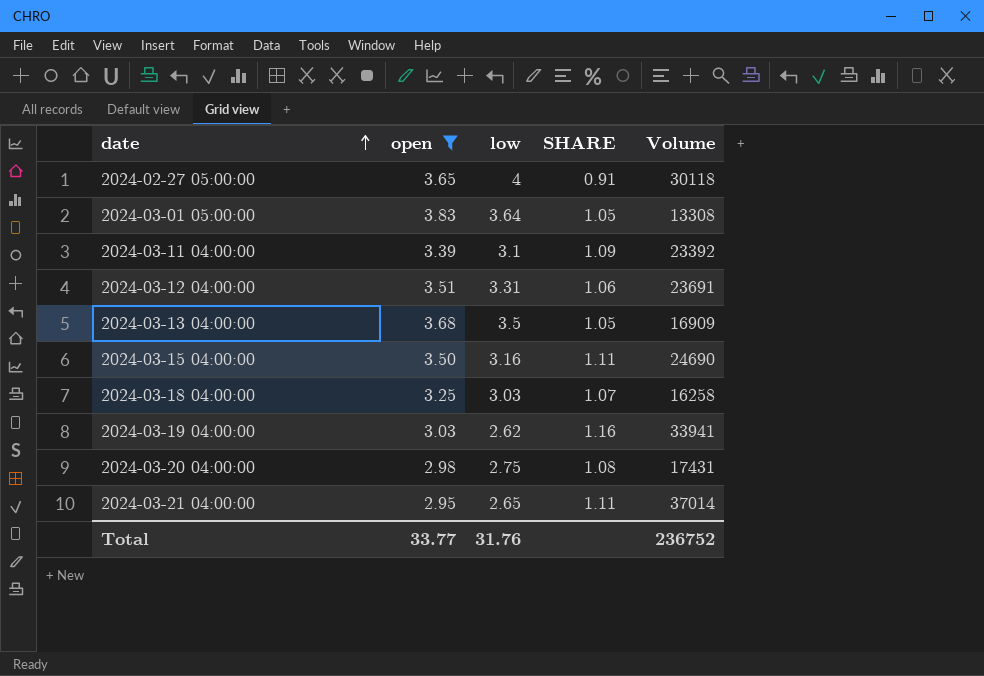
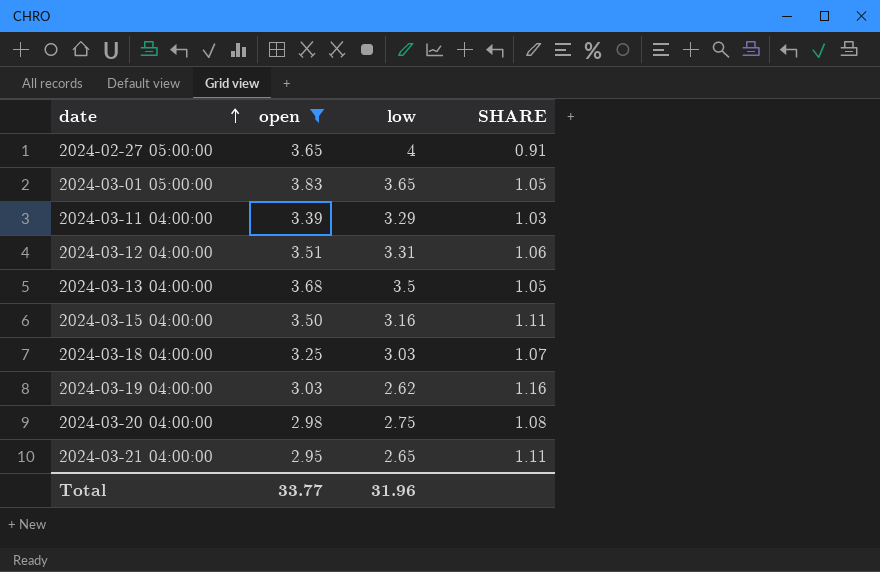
column Volume | position: 5 -> none
2024-03-01 05:00:00 | low: 3.64 -> 3.65
2024-03-11 04:00:00 | low: 3.1 -> 3.29
2024-03-11 04:00:00 | SHARE: 1.09 -> 1.03
Total | low: 31.76 -> 31.96

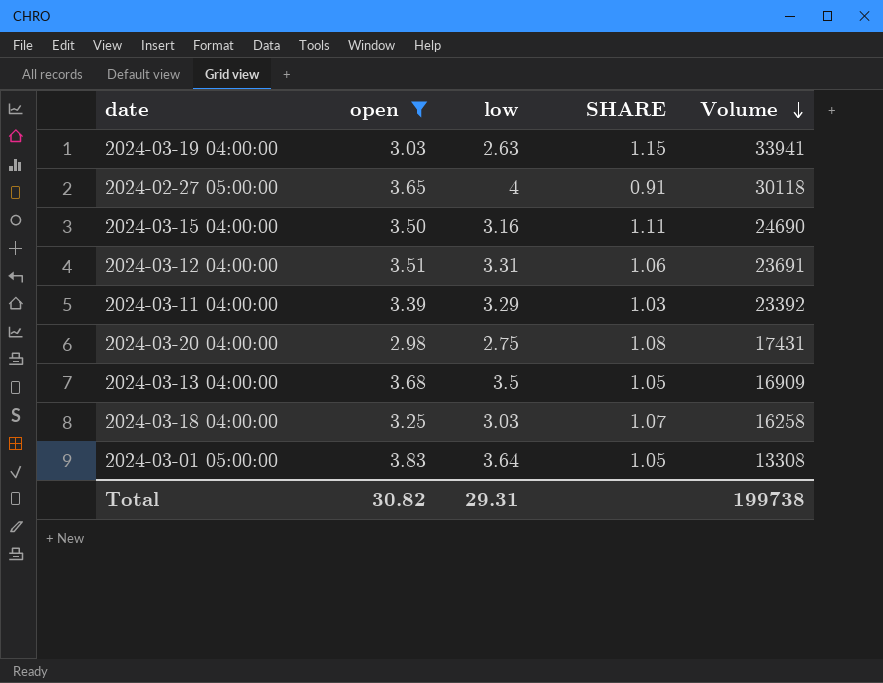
row order: date ascending -> Volume descending
column Volume | position: none -> 5
row 2024-03-21 04:00:00: 2.95 | 2.65 | 1.11 -> none
2024-03-19 04:00:00 | low: 2.62 -> 2.63
2024-03-19 04:00:00 | SHARE: 1.16 -> 1.15
2024-03-01 05:00:00 | low: 3.65 -> 3.64
Total | open: 33.77 -> 30.82
Total | low: 31.96 -> 29.31

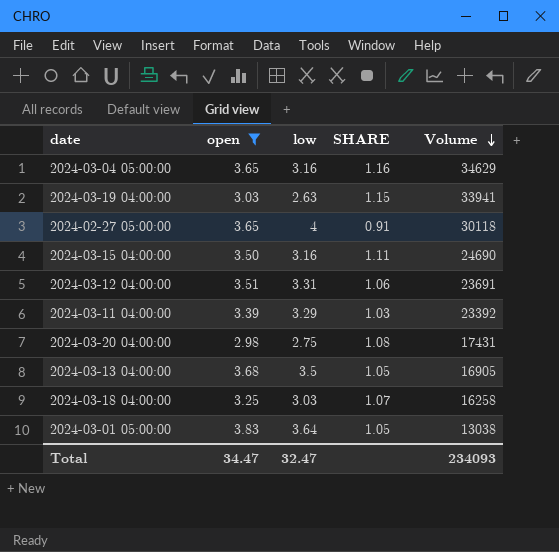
row 2024-03-04 05:00:00: none -> 3.65 | 3.16 | 1.16 | 34629
2024-03-13 04:00:00 | Volume: 16909 -> 16905
2024-03-01 05:00:00 | Volume: 13308 -> 13038
Total | open: 30.82 -> 34.47
Total | low: 29.31 -> 32.47
Total | Volume: 199738 -> 234093

